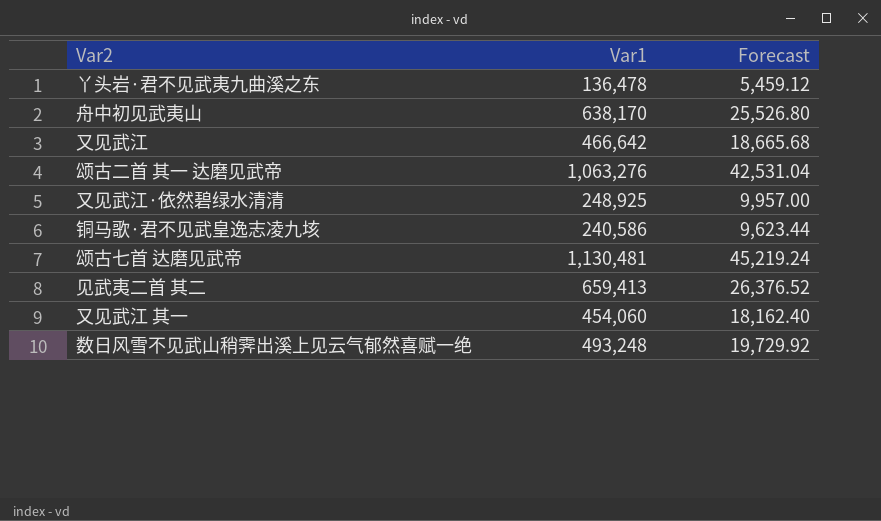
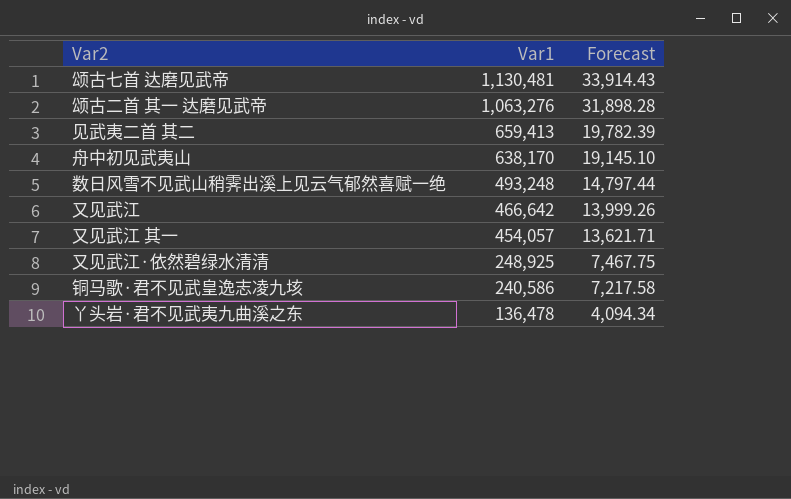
row order: none -> Var1 descending
column Forecast | formula: [Var1] * 0.04 -> [Var1] * 0.03
又见武江 其一 | Var1: 454,060 -> 454,057

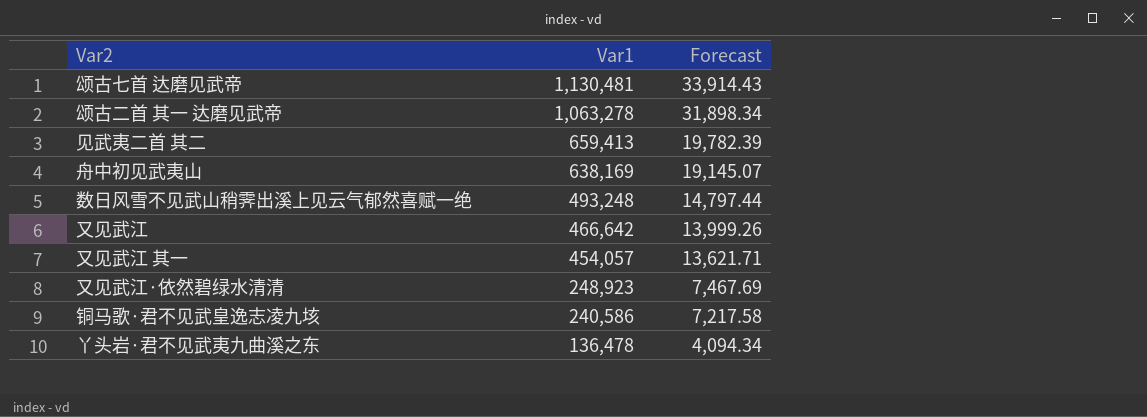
颂古二首 其一 达磨见武帝 | Var1: 1,063,276 -> 1,063,278
颂古二首 其一 达磨见武帝 | Forecast: 31,898.28 -> 31,898.34
舟中初见武夷山 | Var1: 638,170 -> 638,169
舟中初见武夷山 | Forecast: 19,145.10 -> 19,145.07
又见武江·依然碧绿水清清 | Var1: 248,925 -> 248,923
又见武江·依然碧绿水清清 | Forecast: 7,467.75 -> 7,467.69

